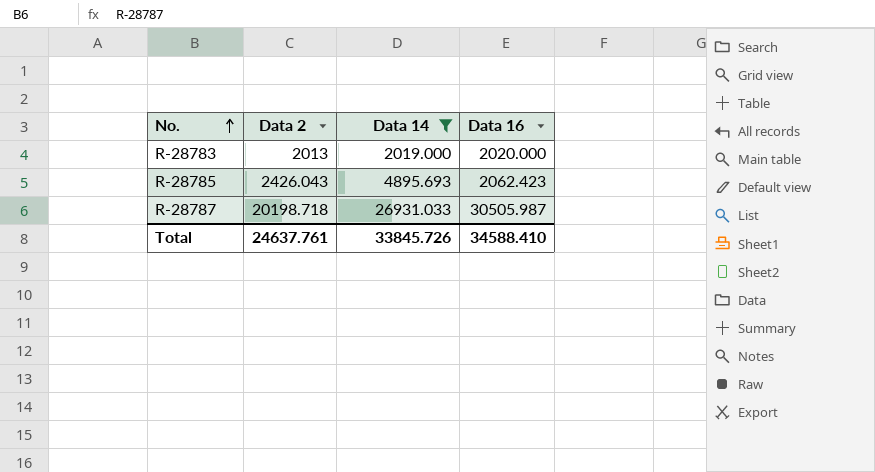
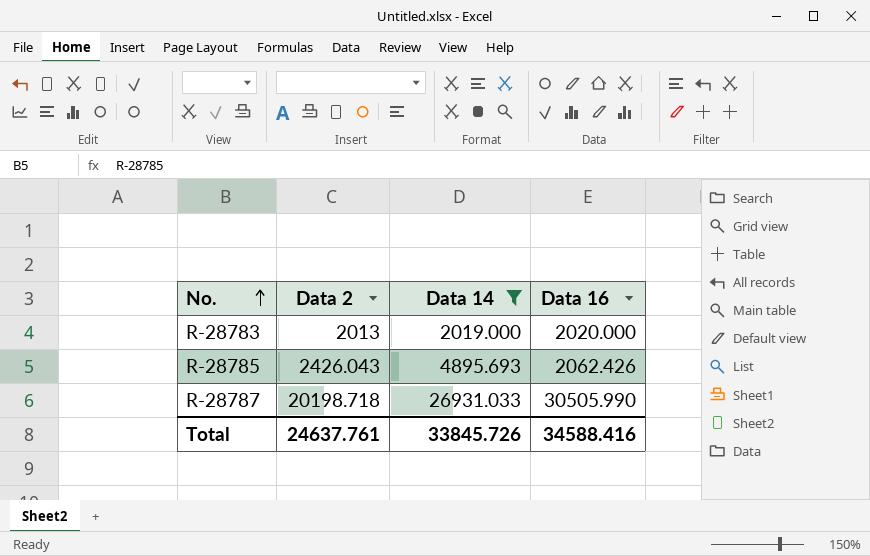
R-28785 | Data 16: 2062.423 -> 2062.426
R-28787 | Data 16: 30505.987 -> 30505.990
Total | Data 16: 34588.410 -> 34588.416

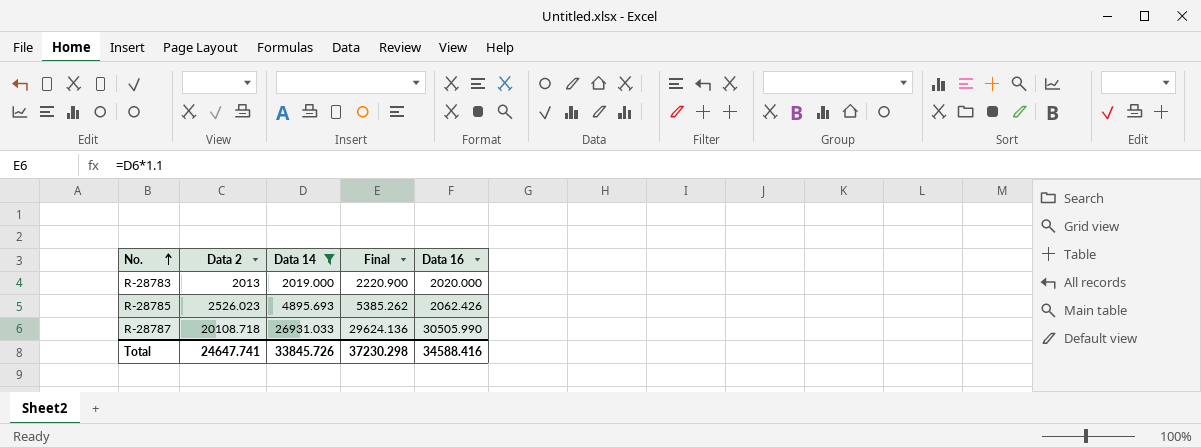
column Final | formula: none -> [Data 14] * 1.1
R-28785 | Data 2: 2426.043 -> 2526.023
R-28787 | Data 2: 20198.718 -> 20108.718
Total | Data 2: 24637.761 -> 24647.741

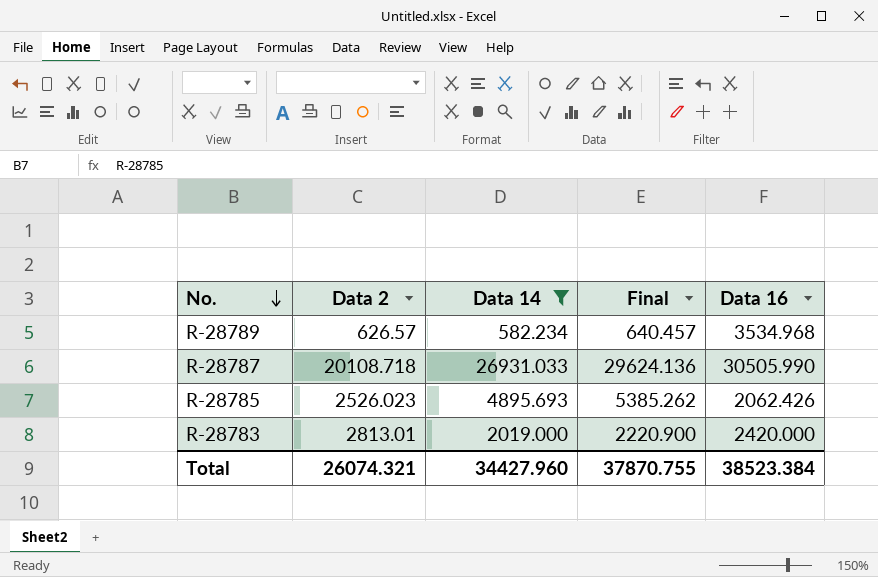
row order: No. ascending -> No. descending
row R-28789: none -> 626.57 | 582.234 | 640.457 | 3534.968
R-28783 | Data 2: 2013 -> 2813.01
R-28783 | Data 16: 2020.000 -> 2420.000
Total | Data 2: 24647.741 -> 26074.321
Total | Data 14: 33845.726 -> 34427.960
Total | Final: 37230.298 -> 37870.755
Total | Data 16: 34588.416 -> 38523.384

